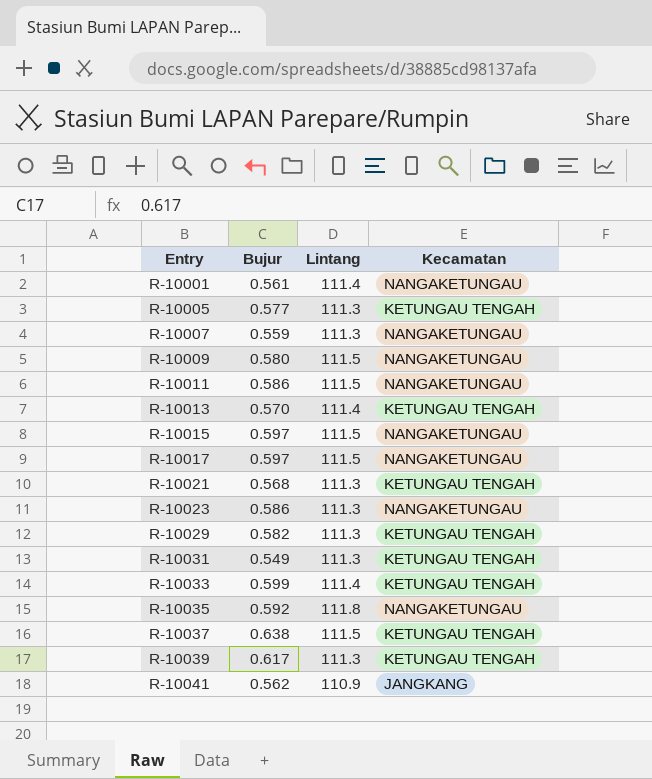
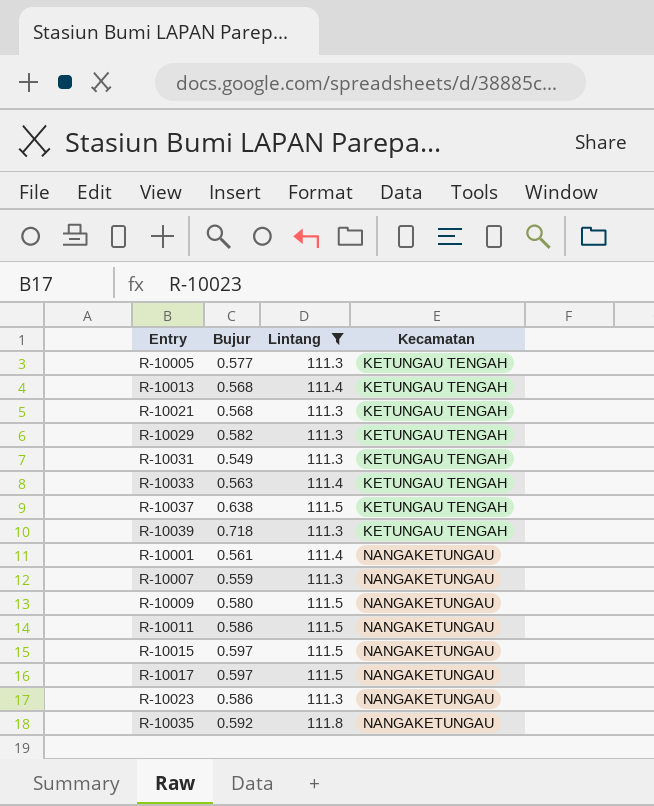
filter: none -> Lintang != 110.9
row order: Entry ascending -> Kecamatan ascending
R-10013 | Bujur: 0.570 -> 0.568
R-10033 | Bujur: 0.599 -> 0.563
R-10039 | Bujur: 0.617 -> 0.718

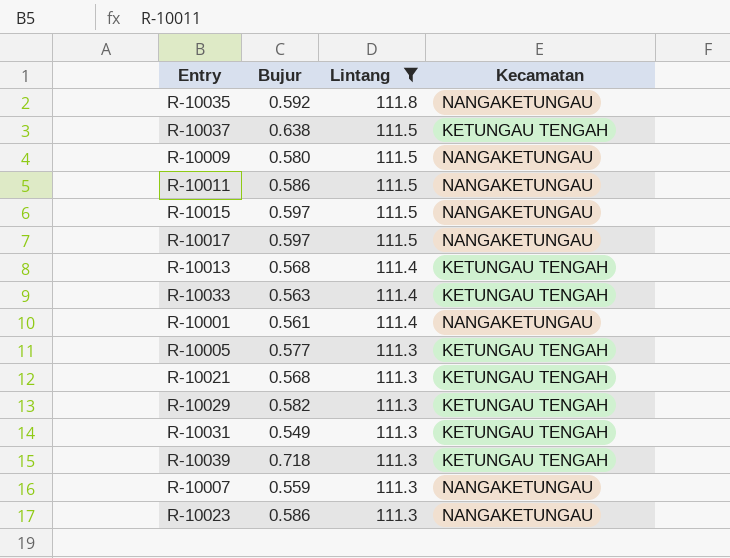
row order: Kecamatan ascending -> Lintang descending

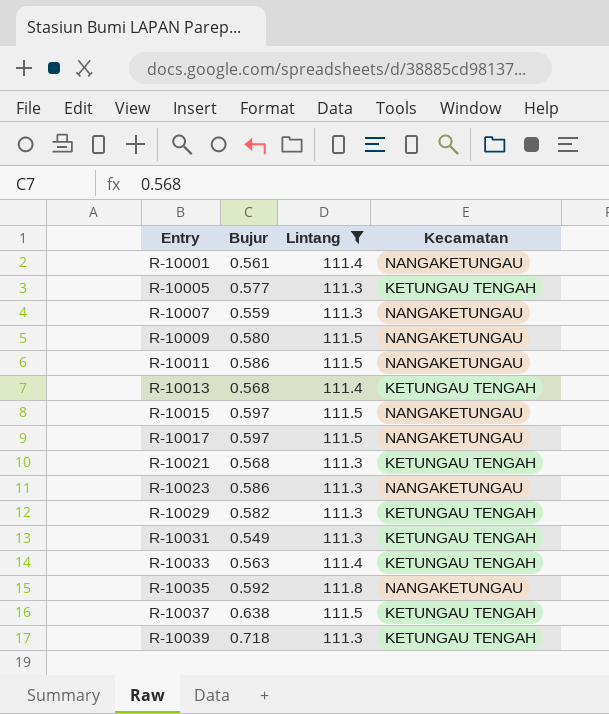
row order: Lintang descending -> Entry ascending

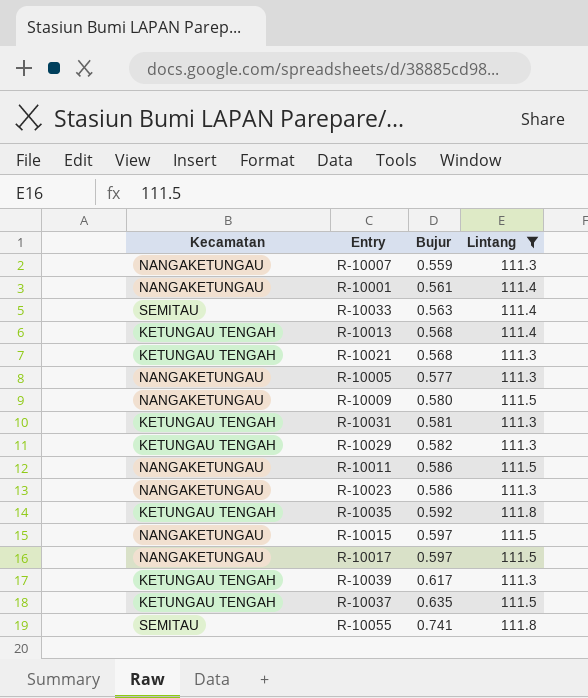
row order: Entry ascending -> Bujur ascending
column Kecamatan | position: 4 -> 1
R-10033 | Kecamatan: KETUNGAU TENGAH -> SEMITAU
R-10005 | Kecamatan: KETUNGAU TENGAH -> NANGAKETUNGAU
R-10031 | Bujur: 0.549 -> 0.581
R-10035 | Kecamatan: NANGAKETUNGAU -> KETUNGAU TENGAH
R-10039 | Bujur: 0.718 -> 0.617
R-10037 | Bujur: 0.638 -> 0.635
row R-10055: none -> SEMITAU | 0.741 | 111.8

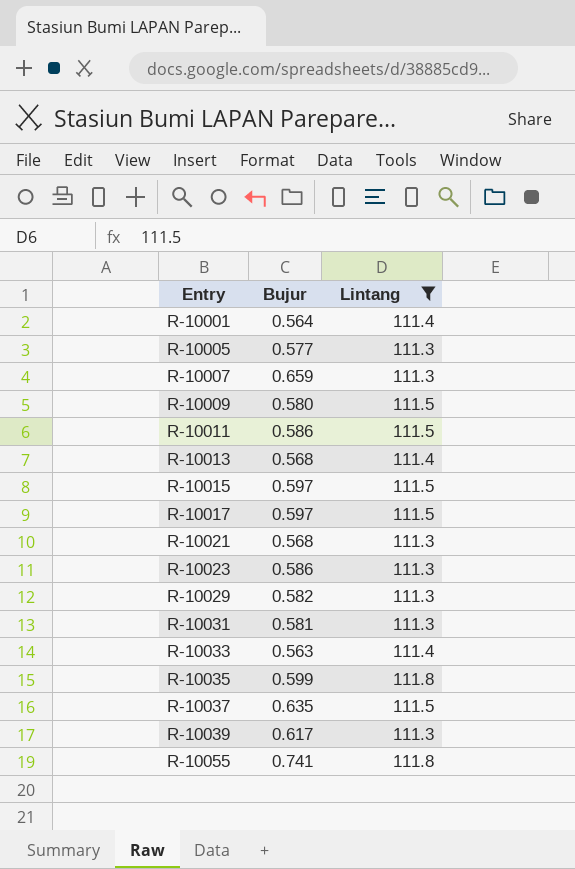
row order: Bujur ascending -> Entry ascending
column Kecamatan | position: 1 -> none
R-10001 | Bujur: 0.561 -> 0.564
R-10007 | Bujur: 0.559 -> 0.659
R-10035 | Bujur: 0.592 -> 0.599

